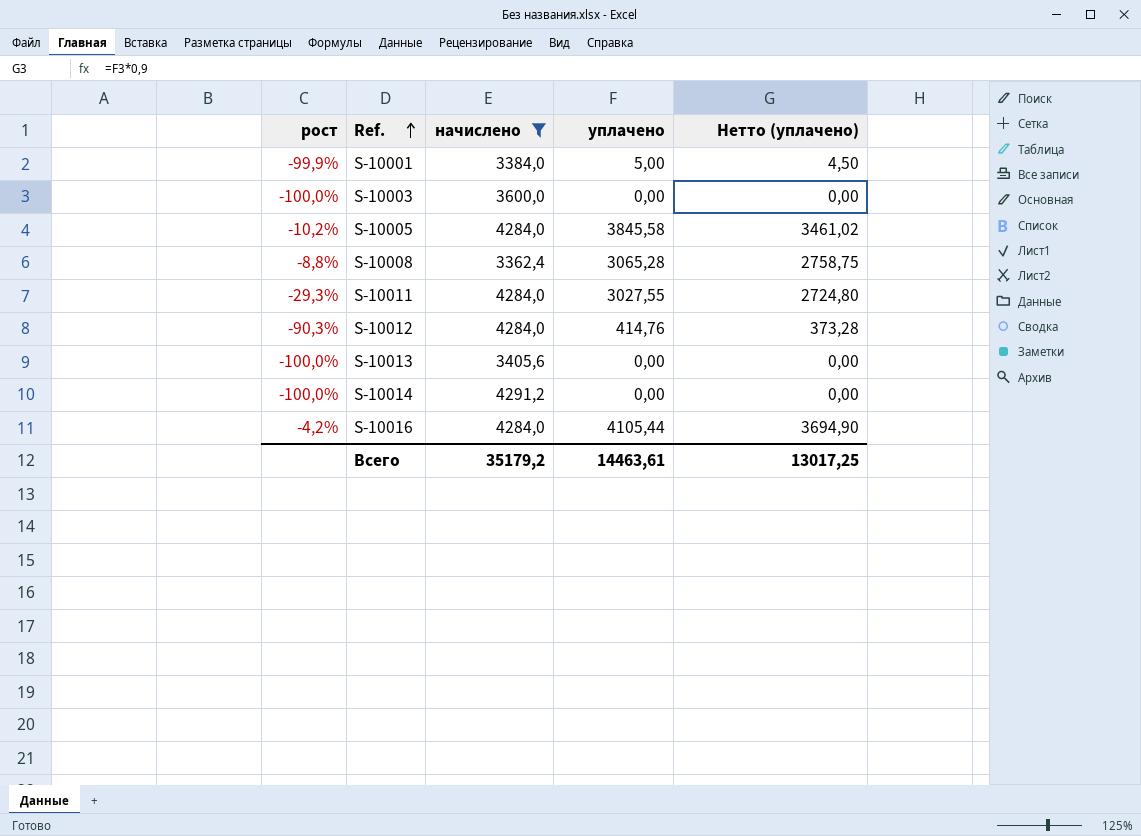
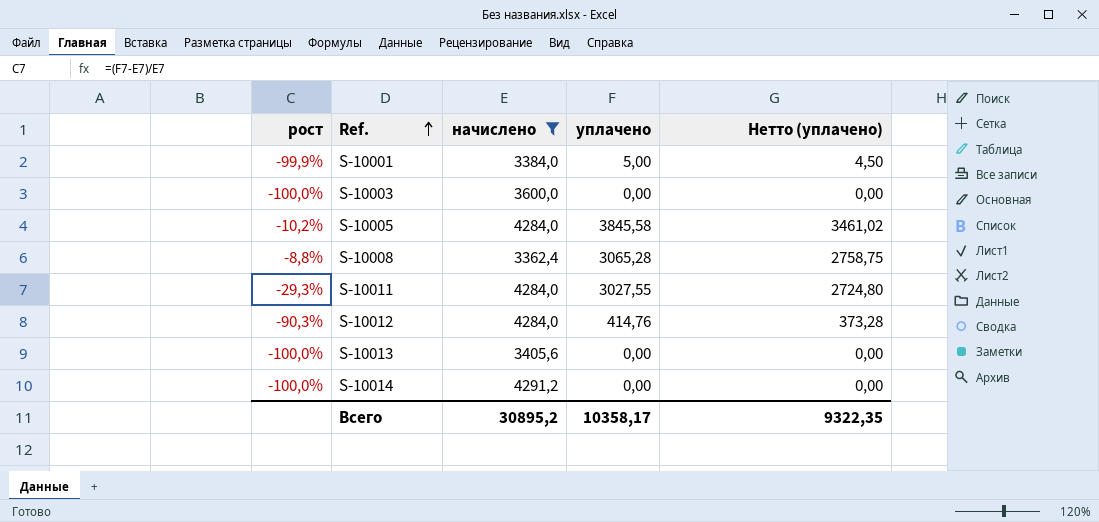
row S-10016: -4,2% | 4284,0 | 4105,44 | 3694,90 -> none
Всего | начислено: 35179,2 -> 30895,2
Всего | уплачено: 14463,61 -> 10358,17
Всего | Нетто (уплачено): 13017,25 -> 9322,35

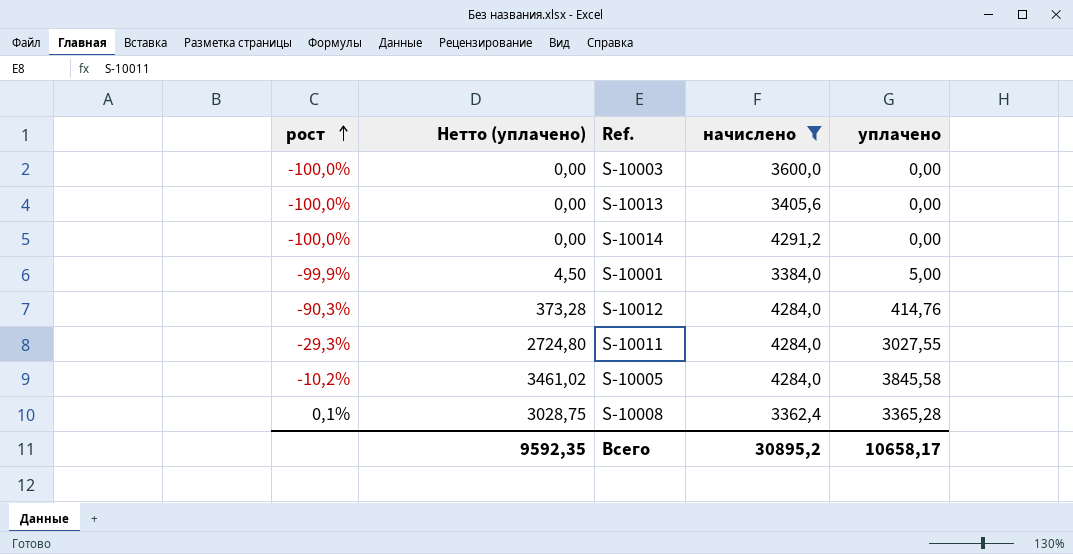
row order: Ref. ascending -> рост ascending
column Нетто (уплачено) | position: 5 -> 2
S-10008 | рост: -8,8% -> 0,1%
S-10008 | Нетто (уплачено): 2758,75 -> 3028,75
S-10008 | уплачено: 3065,28 -> 3365,28
Всего | Нетто (уплачено): 9322,35 -> 9592,35
Всего | уплачено: 10358,17 -> 10658,17

